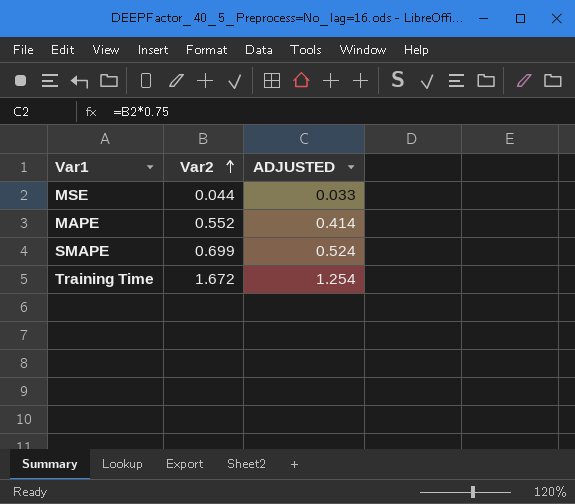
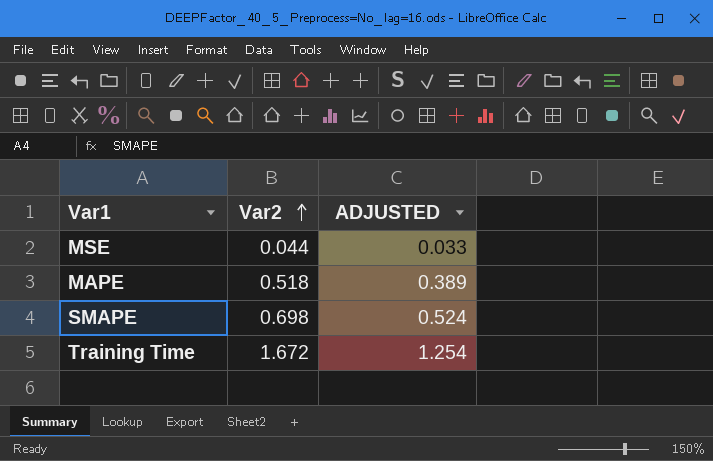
MAPE | Var2: 0.552 -> 0.518
MAPE | ADJUSTED: 0.414 -> 0.389
SMAPE | Var2: 0.699 -> 0.698

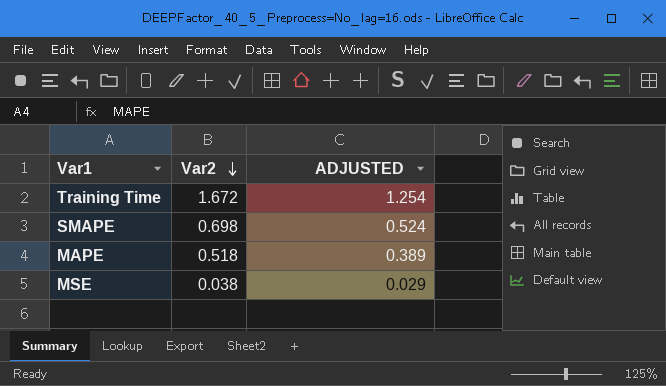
row order: Var2 ascending -> Var2 descending
MSE | Var2: 0.044 -> 0.038
MSE | ADJUSTED: 0.033 -> 0.029

